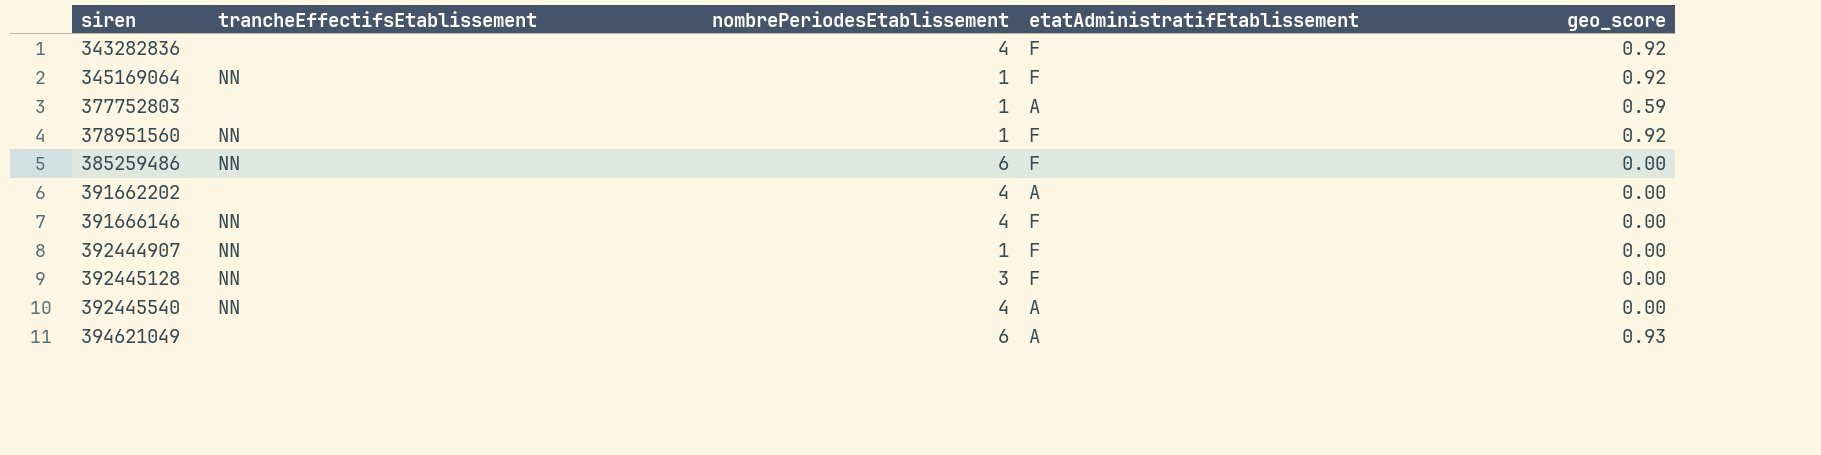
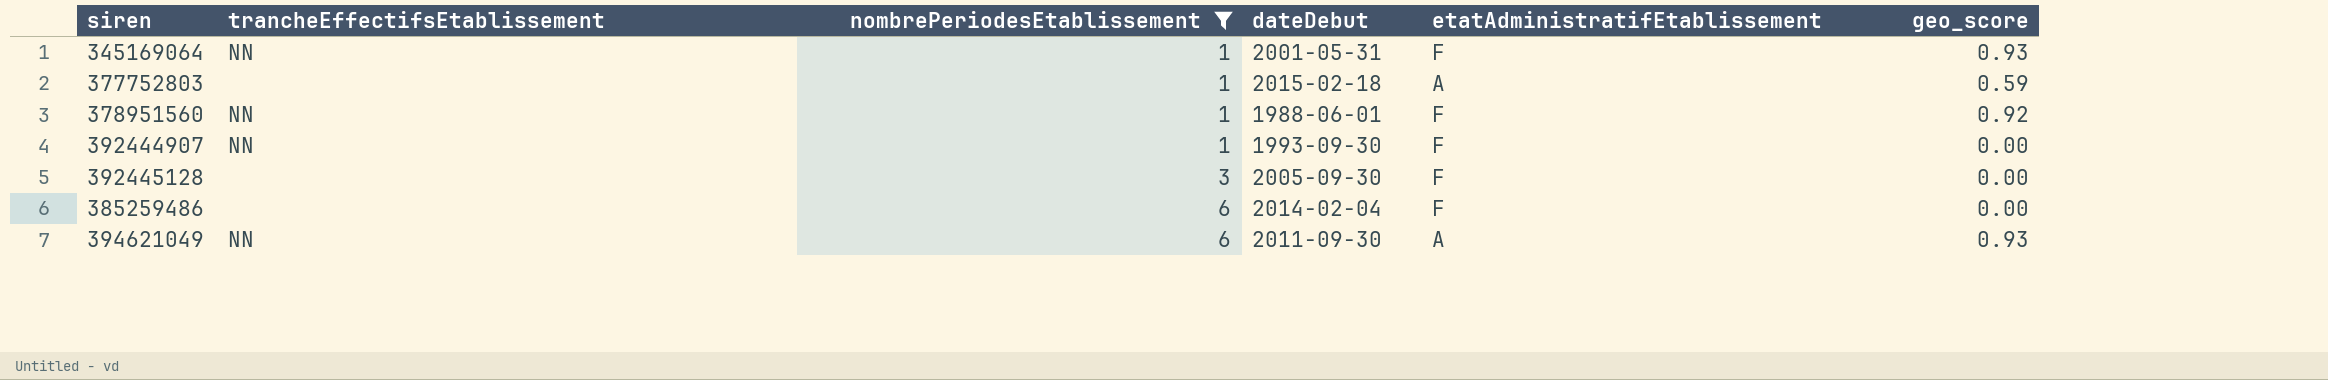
filter: none -> nombrePeriodesEtablissement != 4
row order: siren ascending -> nombrePeriodesEtablissement ascending
column dateDebut | position: none -> 4
345169064 | geo_score: 0.92 -> 0.93
392445128 | trancheEffectifsEtablissement: NN -> none
385259486 | trancheEffectifsEtablissement: NN -> none
394621049 | trancheEffectifsEtablissement: none -> NN

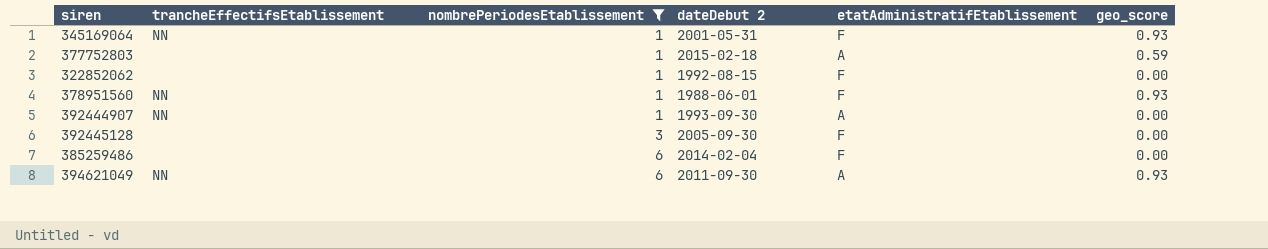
column name: dateDebut -> dateDebut 2
row 322852062: none -> none | 1 | 1992-08-15 | F | 0.00
378951560 | geo_score: 0.92 -> 0.93
392444907 | etatAdministratifEtablissement: F -> A

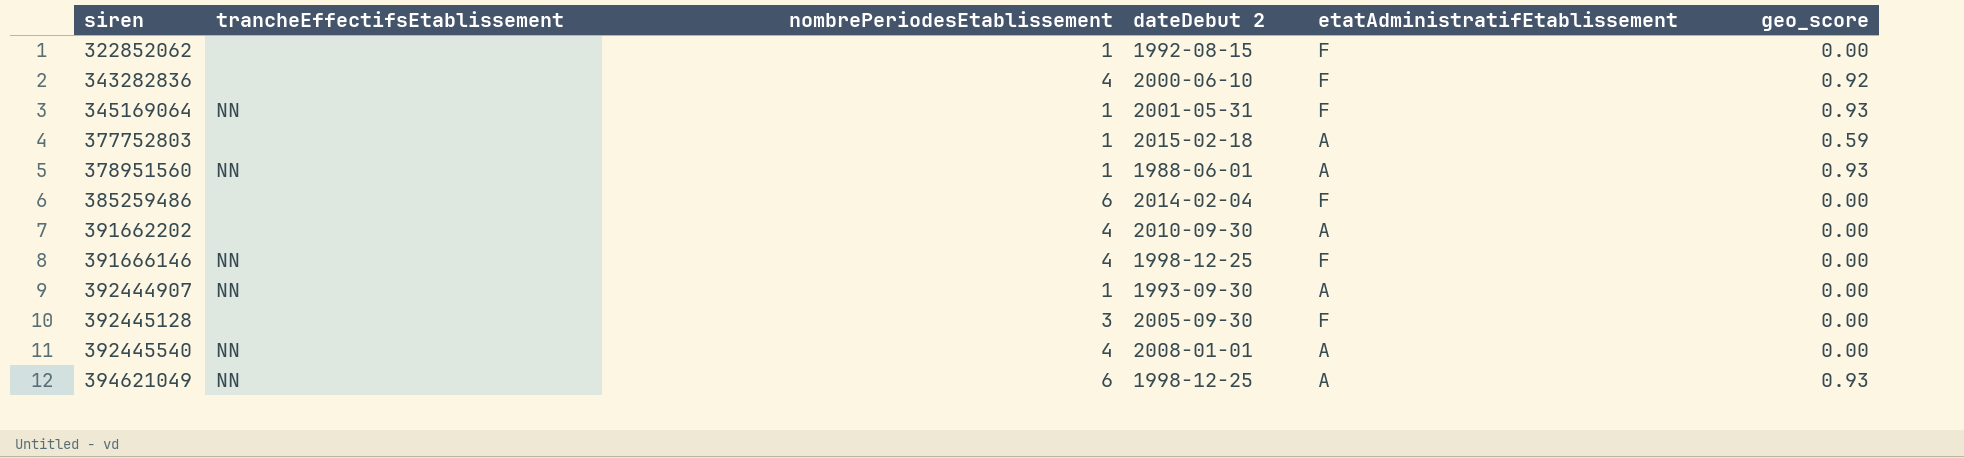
filter: nombrePeriodesEtablissement != 4 -> none
row order: nombrePeriodesEtablissement ascending -> siren ascending
378951560 | etatAdministratifEtablissement: F -> A
394621049 | dateDebut 2: 2011-09-30 -> 1998-12-25

